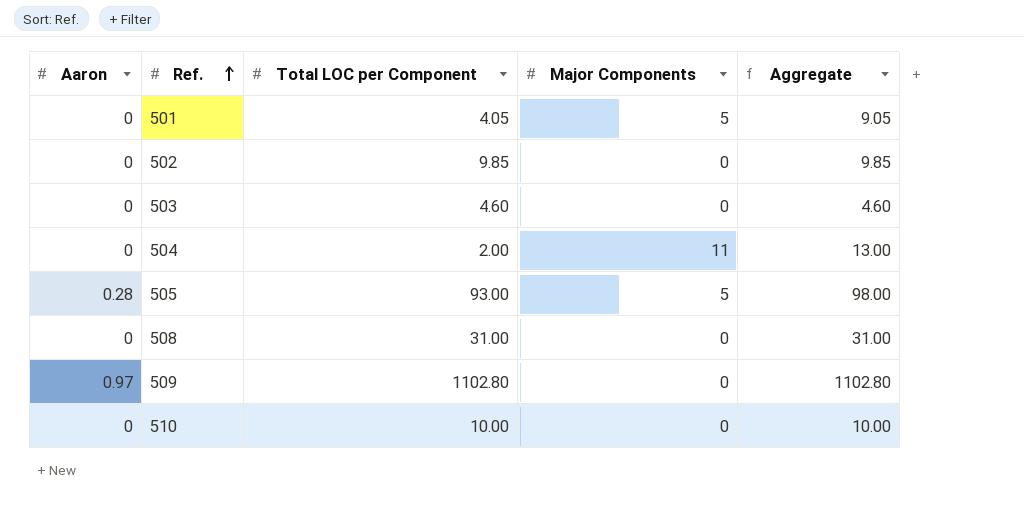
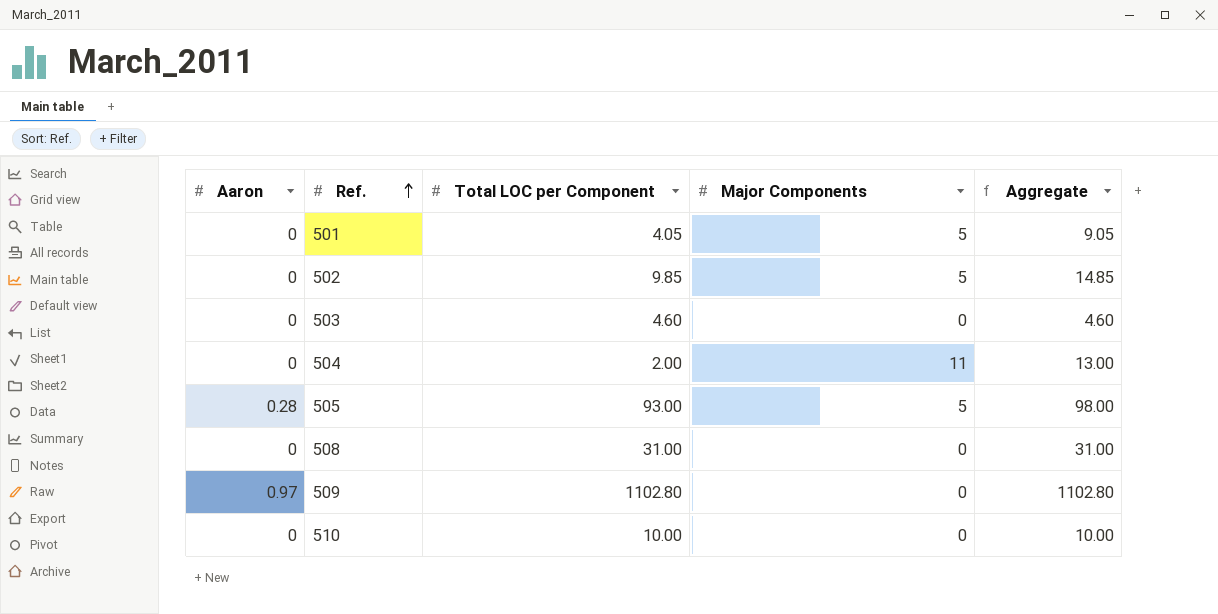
502 | Major Components: 0 -> 5
502 | Aggregate: 9.85 -> 14.85

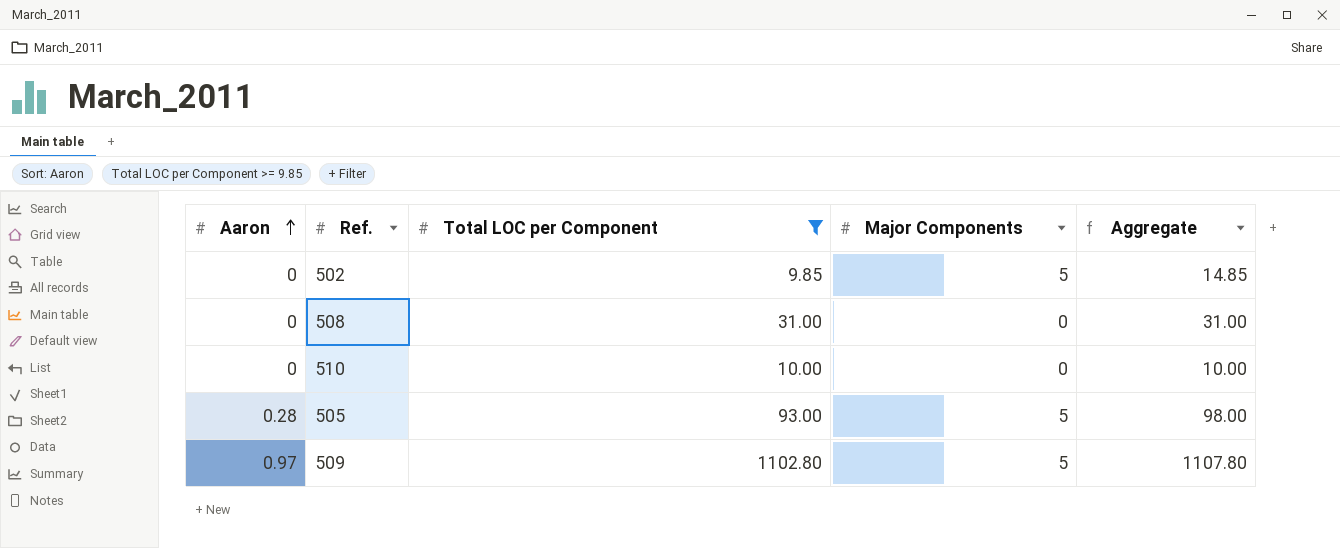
filter: none -> Total LOC per Component >= 9.85
row order: Ref. ascending -> Aaron ascending
509 | Major Components: 0 -> 5
509 | Aggregate: 1102.80 -> 1107.80

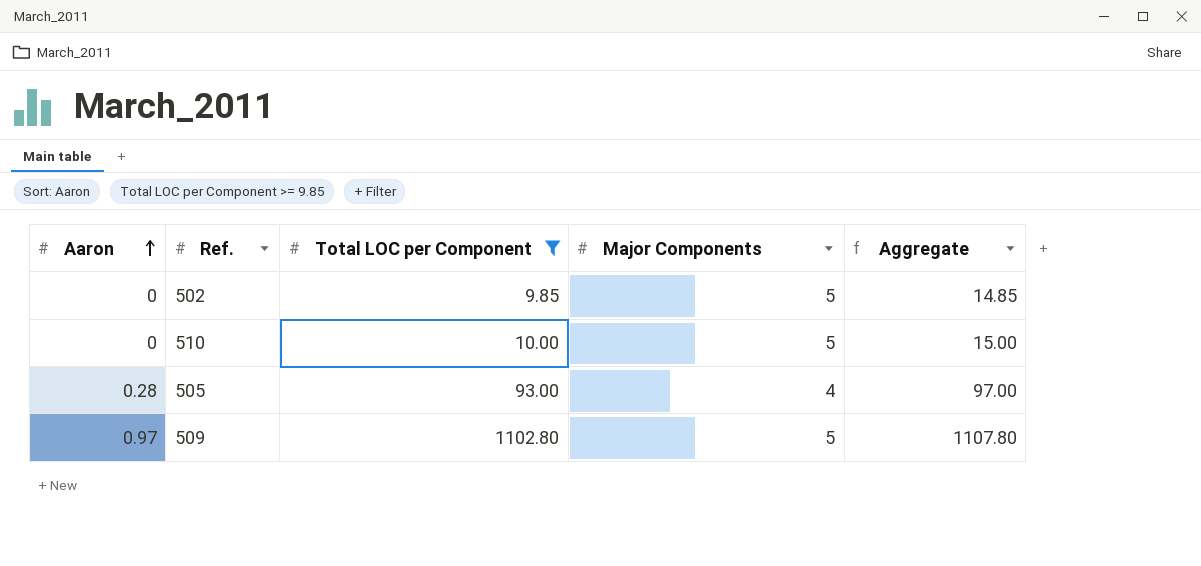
row 508: 0 | 31.00 | 0 | 31.00 -> none
510 | Major Components: 0 -> 5
510 | Aggregate: 10.00 -> 15.00
505 | Major Components: 5 -> 4
505 | Aggregate: 98.00 -> 97.00

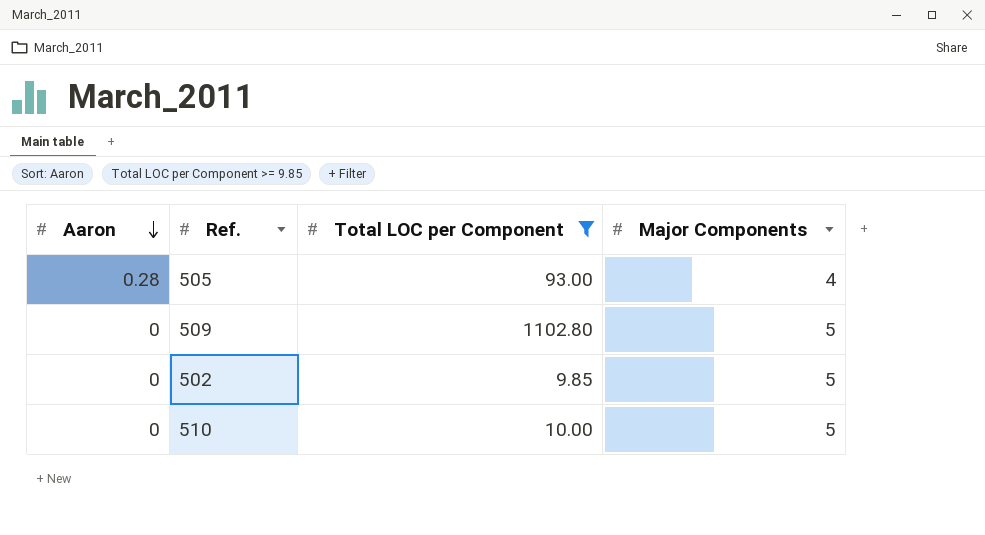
row order: Aaron ascending -> Aaron descending
column Aggregate | formula: [Total LOC per Component] + [Major Components] -> none
509 | Aaron: 0.97 -> 0

